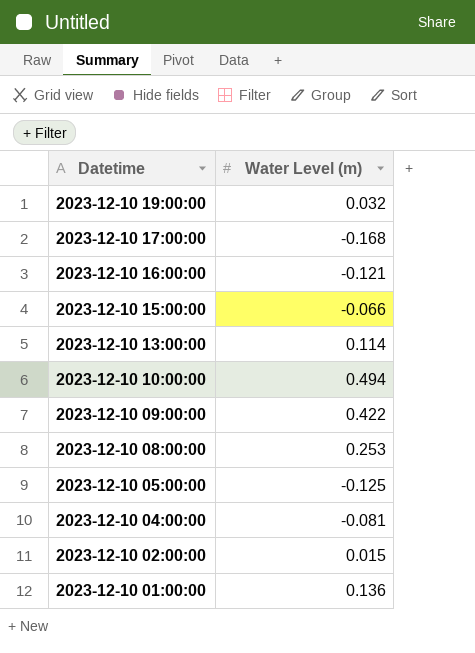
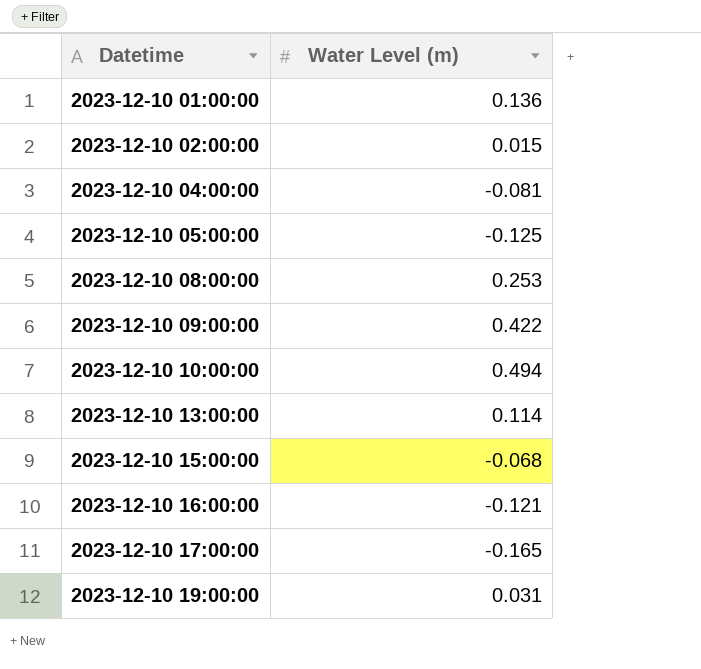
row order: Datetime descending -> Datetime ascending
2023-12-10 15:00:00 | Water Level (m): -0.066 -> -0.068
2023-12-10 17:00:00 | Water Level (m): -0.168 -> -0.165
2023-12-10 19:00:00 | Water Level (m): 0.032 -> 0.031

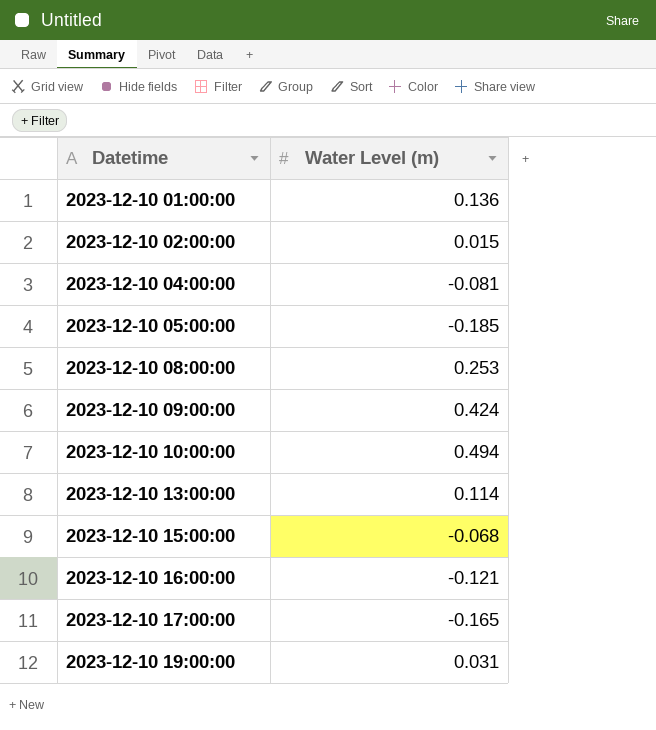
2023-12-10 05:00:00 | Water Level (m): -0.125 -> -0.185
2023-12-10 09:00:00 | Water Level (m): 0.422 -> 0.424

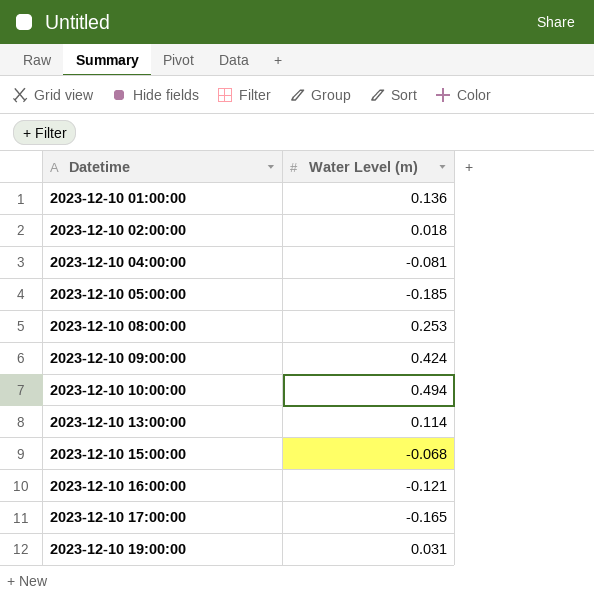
2023-12-10 02:00:00 | Water Level (m): 0.015 -> 0.018

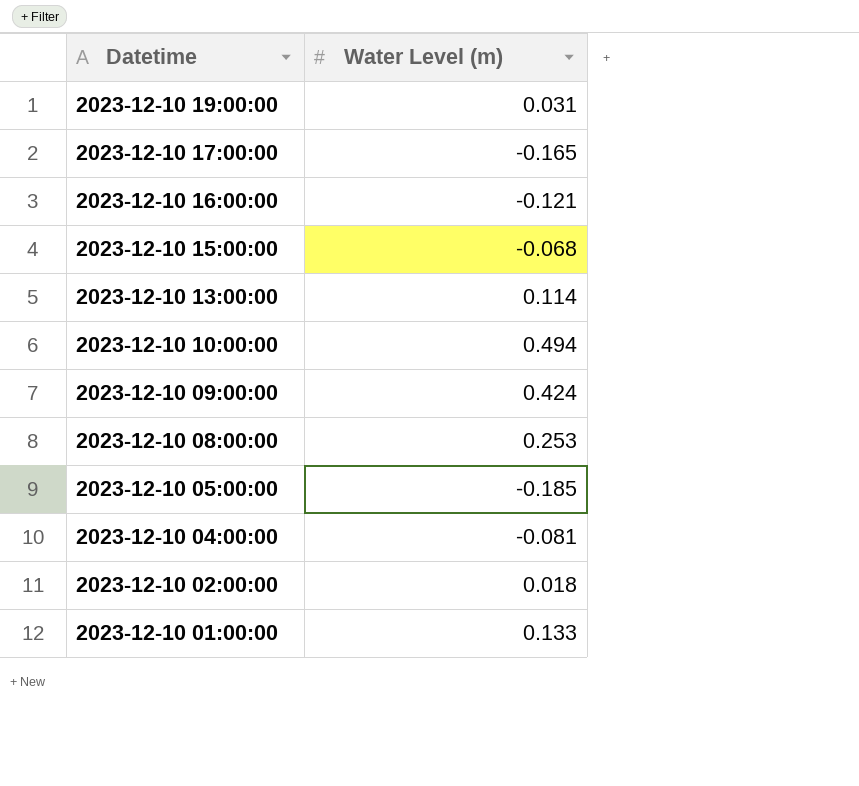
row order: Datetime ascending -> Datetime descending
2023-12-10 01:00:00 | Water Level (m): 0.136 -> 0.133

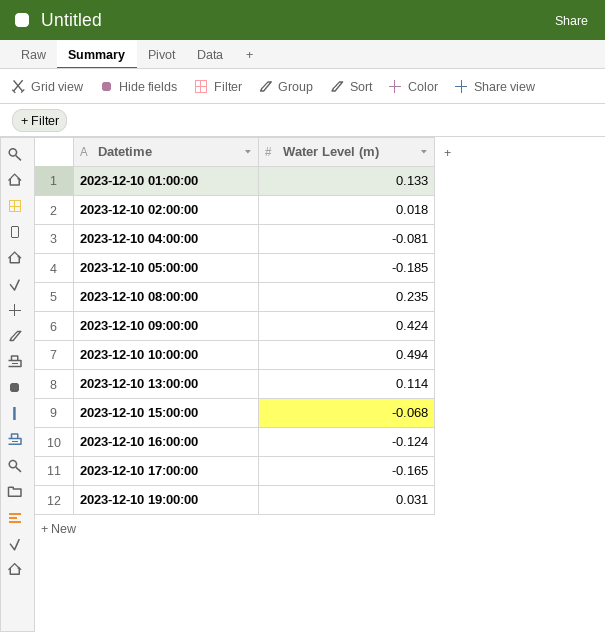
row order: Datetime descending -> Datetime ascending
2023-12-10 08:00:00 | Water Level (m): 0.253 -> 0.235
2023-12-10 16:00:00 | Water Level (m): -0.121 -> -0.124

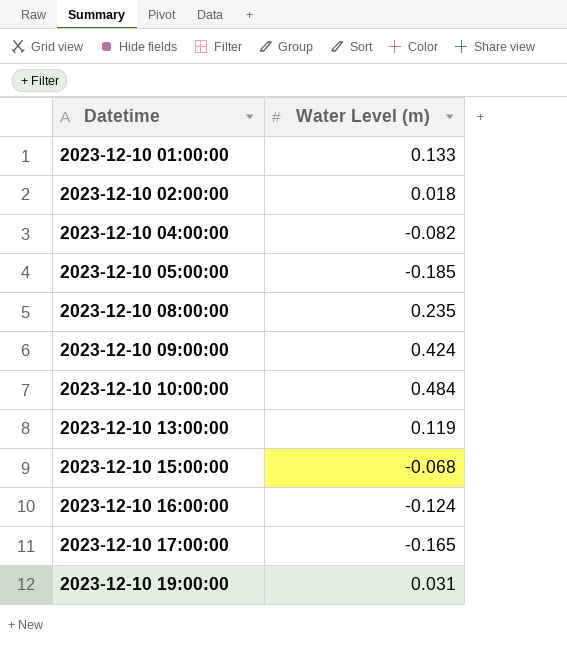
2023-12-10 04:00:00 | Water Level (m): -0.081 -> -0.082
2023-12-10 10:00:00 | Water Level (m): 0.494 -> 0.484
2023-12-10 13:00:00 | Water Level (m): 0.114 -> 0.119

